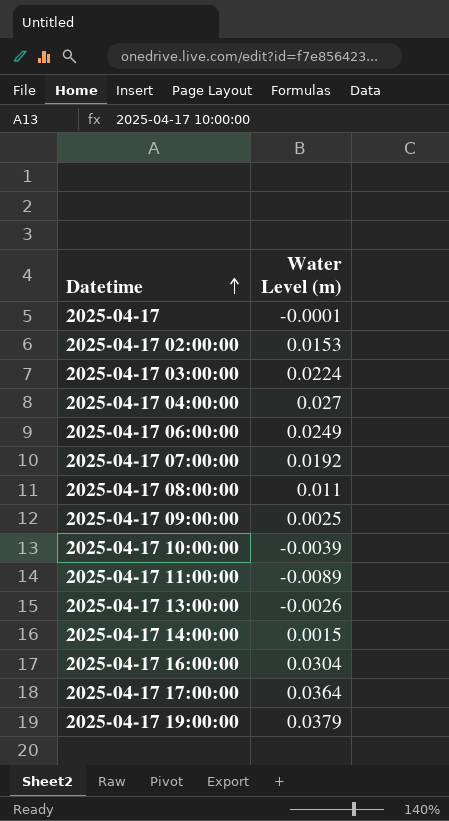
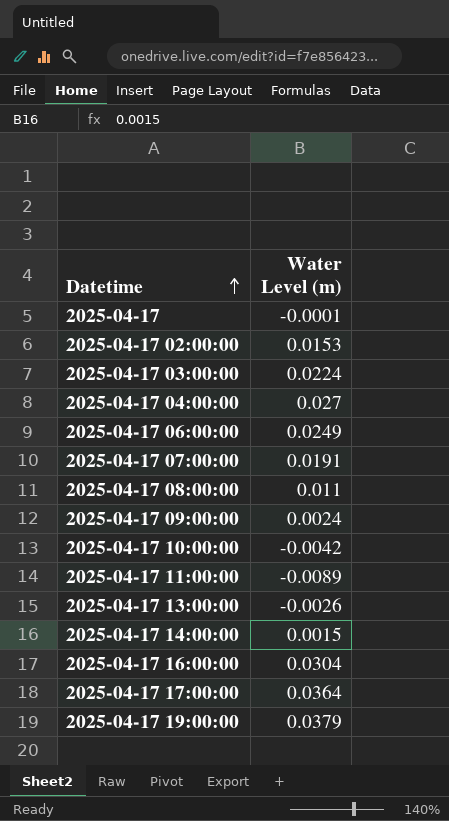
2025-04-17 07:00:00 | Water Level (m): 0.0192 -> 0.0191
2025-04-17 09:00:00 | Water Level (m): 0.0025 -> 0.0024
2025-04-17 10:00:00 | Water Level (m): -0.0039 -> -0.0042

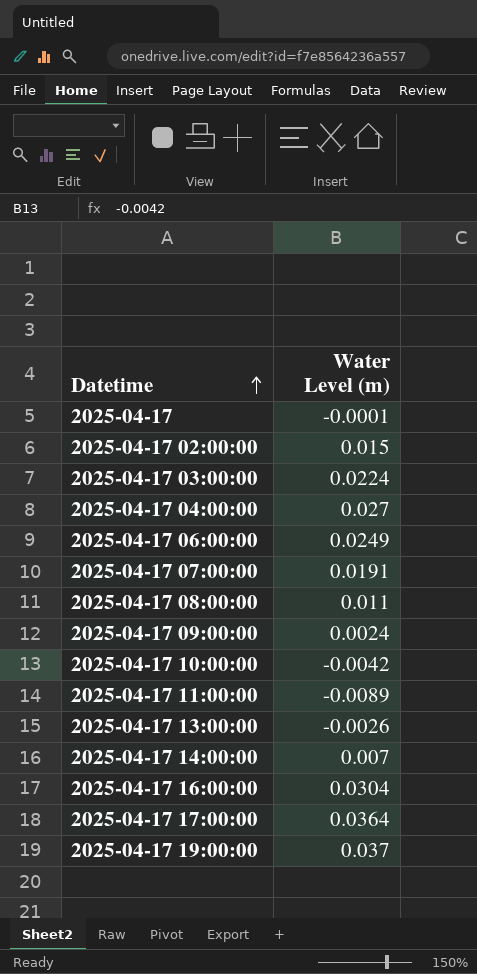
2025-04-17 02:00:00 | Water Level (m): 0.0153 -> 0.015
2025-04-17 14:00:00 | Water Level (m): 0.0015 -> 0.007
2025-04-17 19:00:00 | Water Level (m): 0.0379 -> 0.037

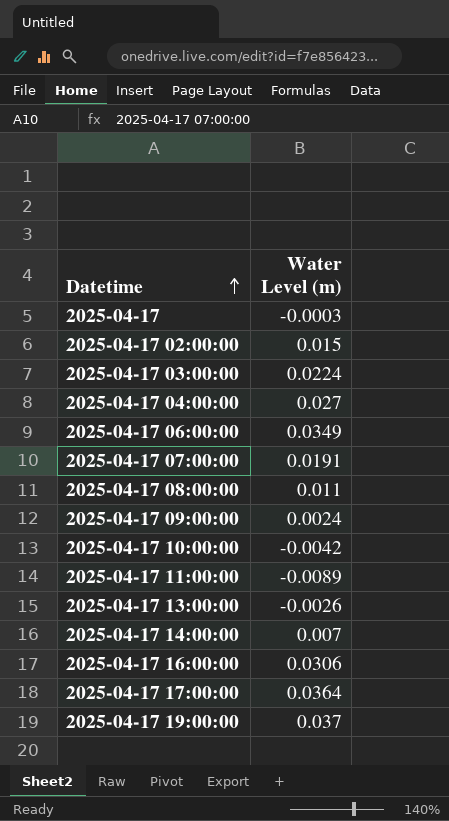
2025-04-17 | Water Level (m): -0.0001 -> -0.0003
2025-04-17 06:00:00 | Water Level (m): 0.0249 -> 0.0349
2025-04-17 16:00:00 | Water Level (m): 0.0304 -> 0.0306

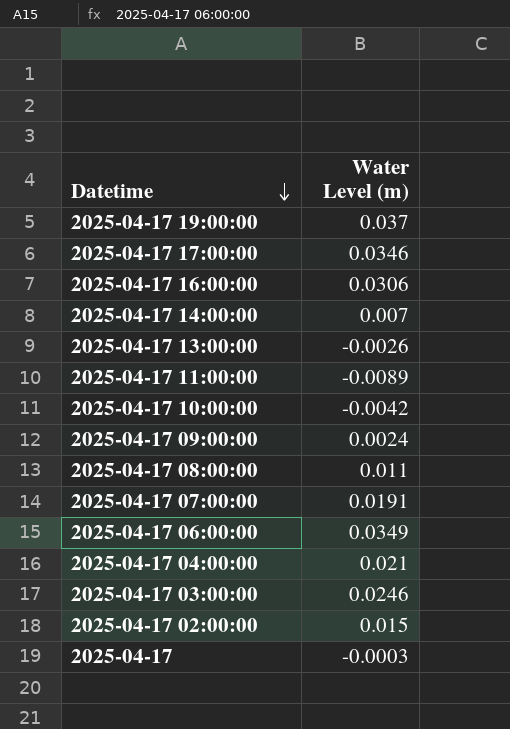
row order: Datetime ascending -> Datetime descending
2025-04-17 17:00:00 | Water Level (m): 0.0364 -> 0.0346
2025-04-17 04:00:00 | Water Level (m): 0.027 -> 0.021
2025-04-17 03:00:00 | Water Level (m): 0.0224 -> 0.0246

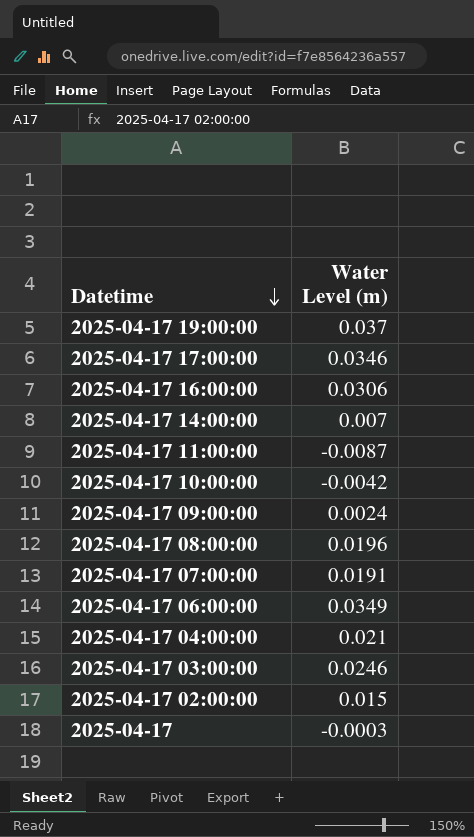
row 2025-04-17 13:00:00: -0.0026 -> none
2025-04-17 11:00:00 | Water Level (m): -0.0089 -> -0.0087
2025-04-17 08:00:00 | Water Level (m): 0.011 -> 0.0196

